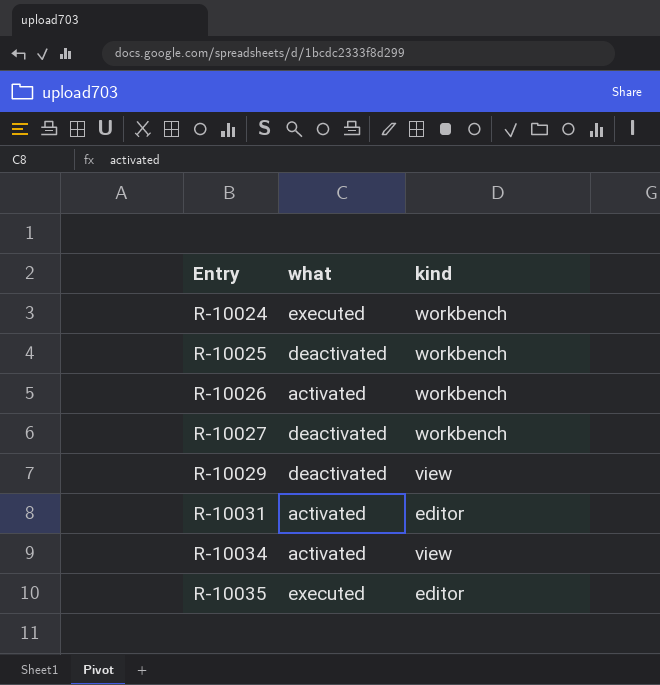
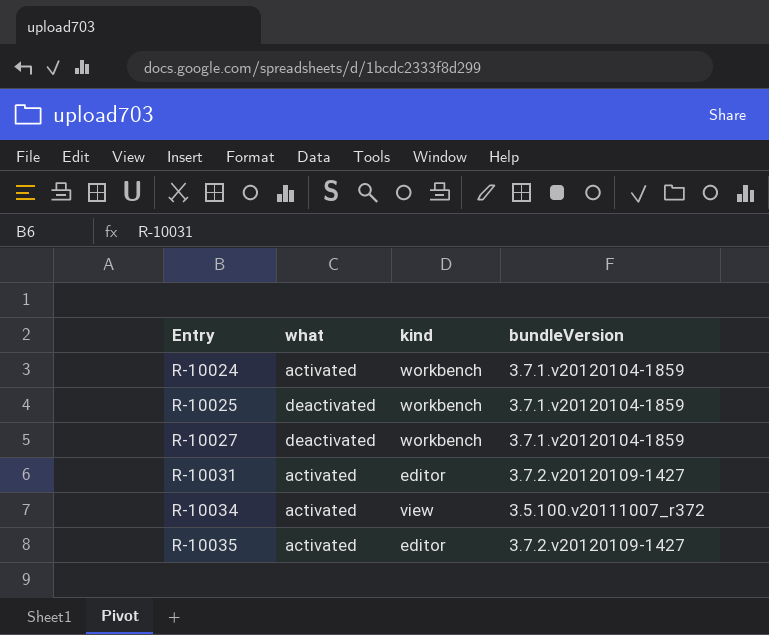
column bundleVersion | position: none -> 4
row R-10026: activated | workbench -> none
row R-10029: deactivated | view -> none
R-10024 | what: executed -> activated
R-10035 | what: executed -> activated

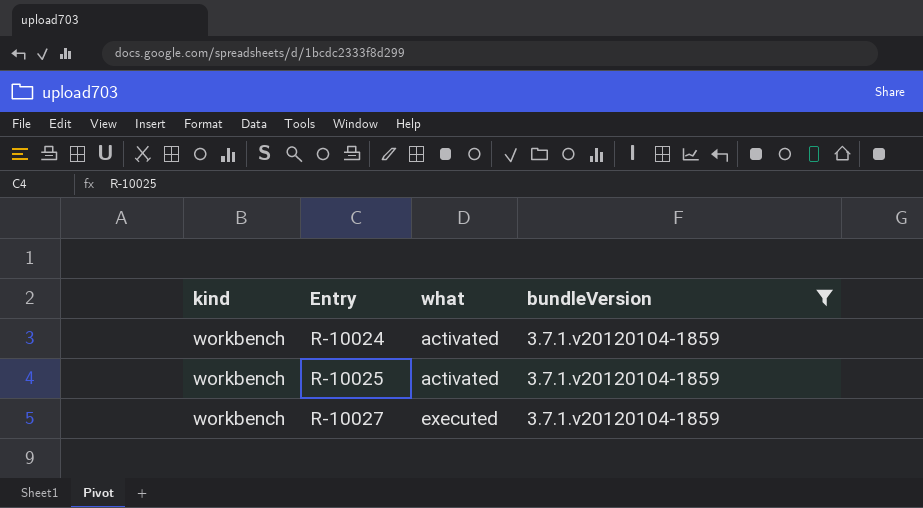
filter: none -> bundleVersion = 3.7.1.v20120104-1859
column kind | position: 3 -> 1
R-10025 | what: deactivated -> activated
R-10027 | what: deactivated -> executed

